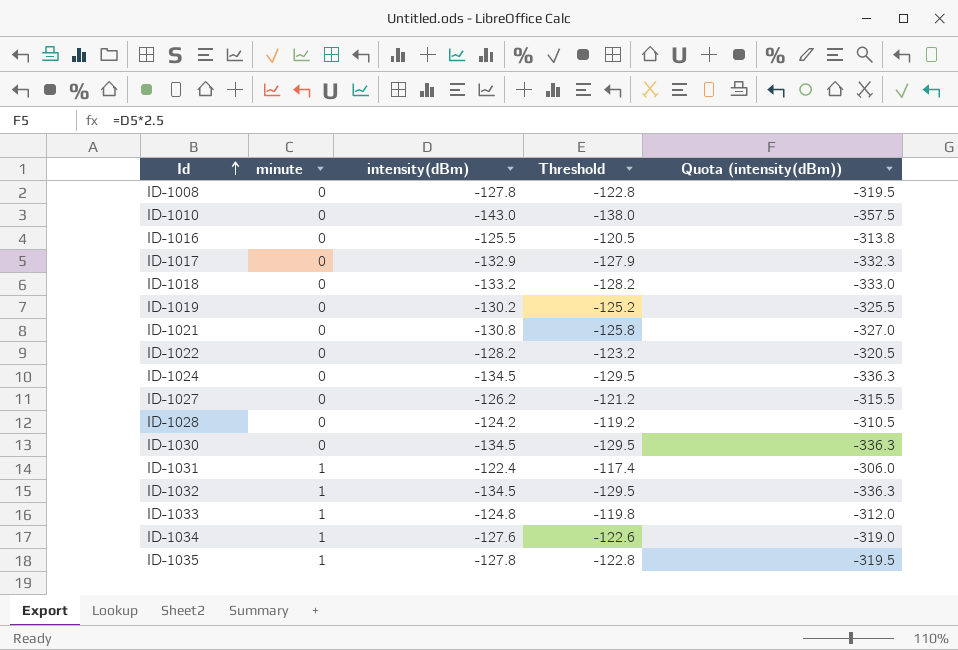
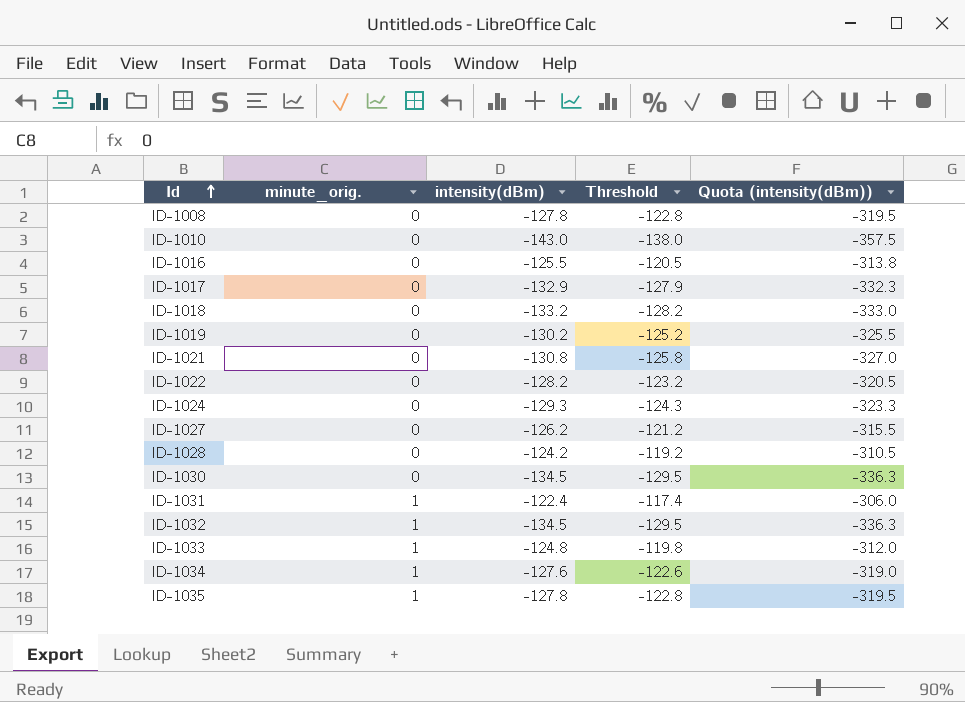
column name: minute -> minute_orig.
ID-1024 | intensity(dBm): -134.5 -> -129.3
ID-1024 | Threshold: -129.5 -> -124.3
ID-1024 | Quota (intensity(dBm)): -336.3 -> -323.3

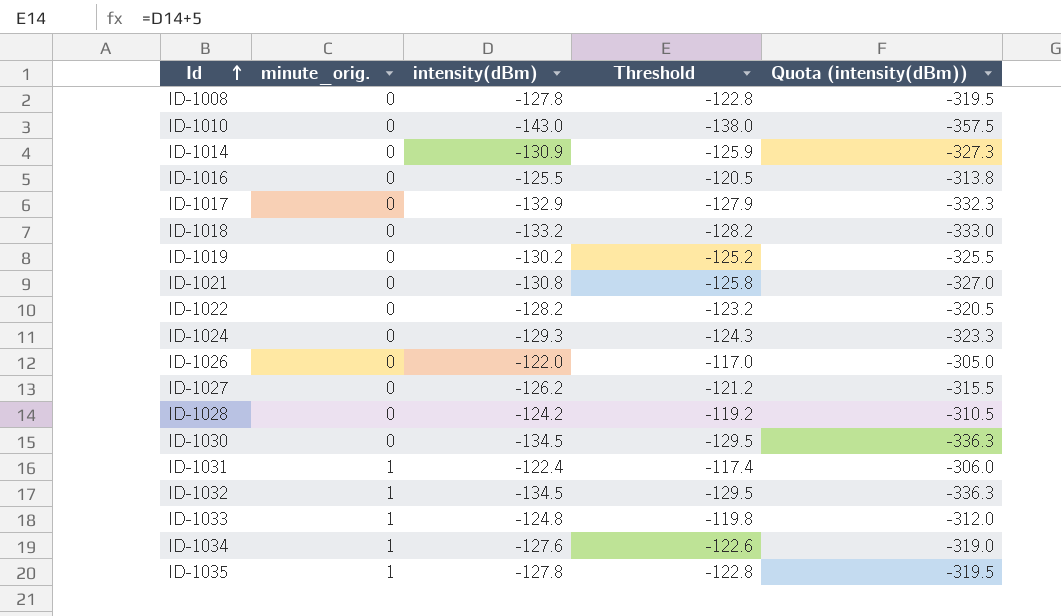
row ID-1014: none -> 0 | -130.9 | -125.9 | -327.3
row ID-1026: none -> 0 | -122.0 | -117.0 | -305.0

